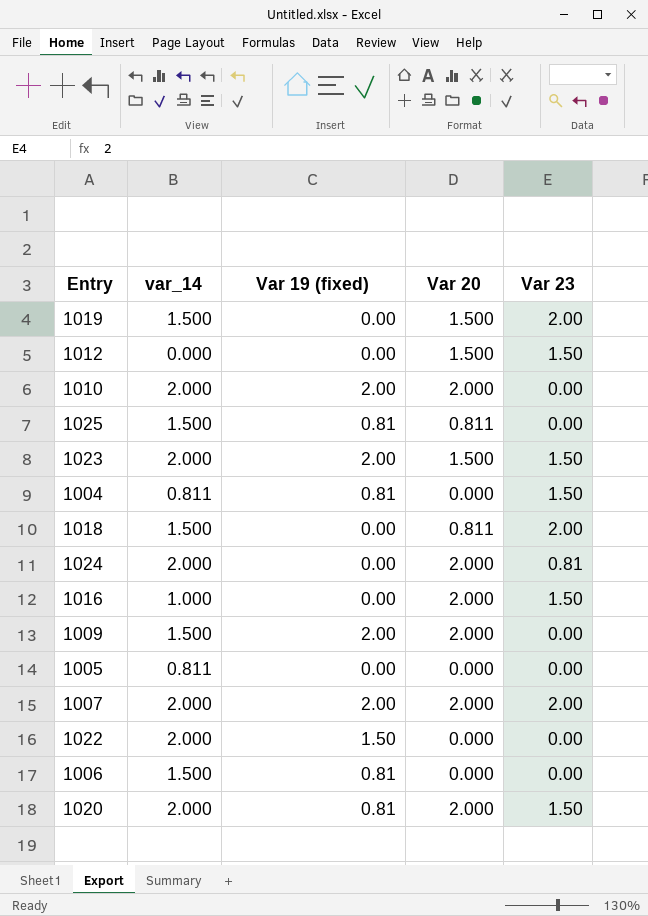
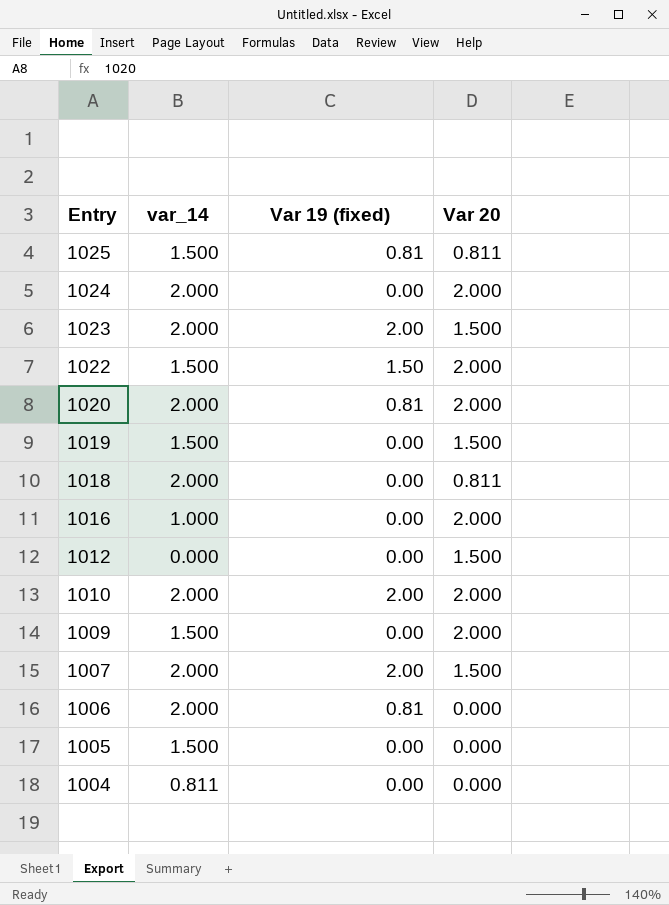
row order: none -> Entry descending
column Var 23 | position: 5 -> none
1022 | var_14: 2.000 -> 1.500
1022 | Var 20: 0.000 -> 2.000
1018 | var_14: 1.500 -> 2.000
1009 | Var 19 (fixed): 2.00 -> 0.00
1007 | Var 20: 2.000 -> 1.500
1006 | var_14: 1.500 -> 2.000
1005 | var_14: 0.811 -> 1.500
1004 | Var 19 (fixed): 0.81 -> 0.00

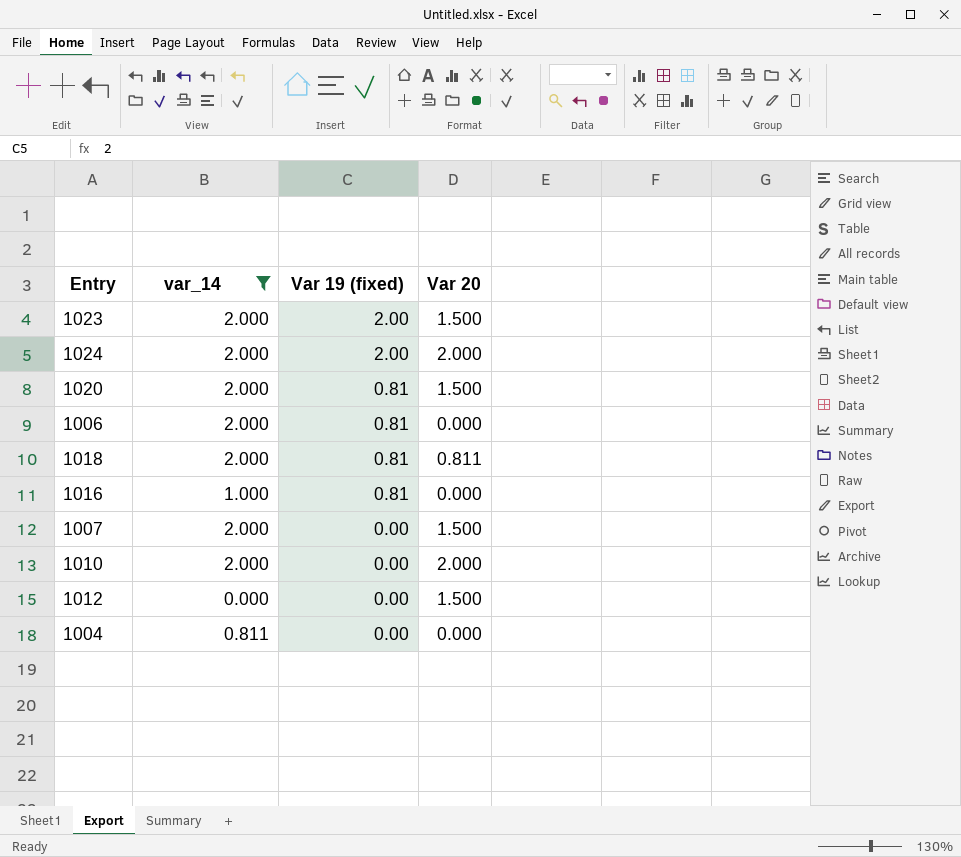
filter: none -> var_14 != 1.500
row order: Entry descending -> Var 19 (fixed) descending
1024 | Var 19 (fixed): 0.00 -> 2.00
1020 | Var 20: 2.000 -> 1.500
1018 | Var 19 (fixed): 0.00 -> 0.81
1016 | Var 19 (fixed): 0.00 -> 0.81
1016 | Var 20: 2.000 -> 0.000
1007 | Var 19 (fixed): 2.00 -> 0.00
1010 | Var 19 (fixed): 2.00 -> 0.00

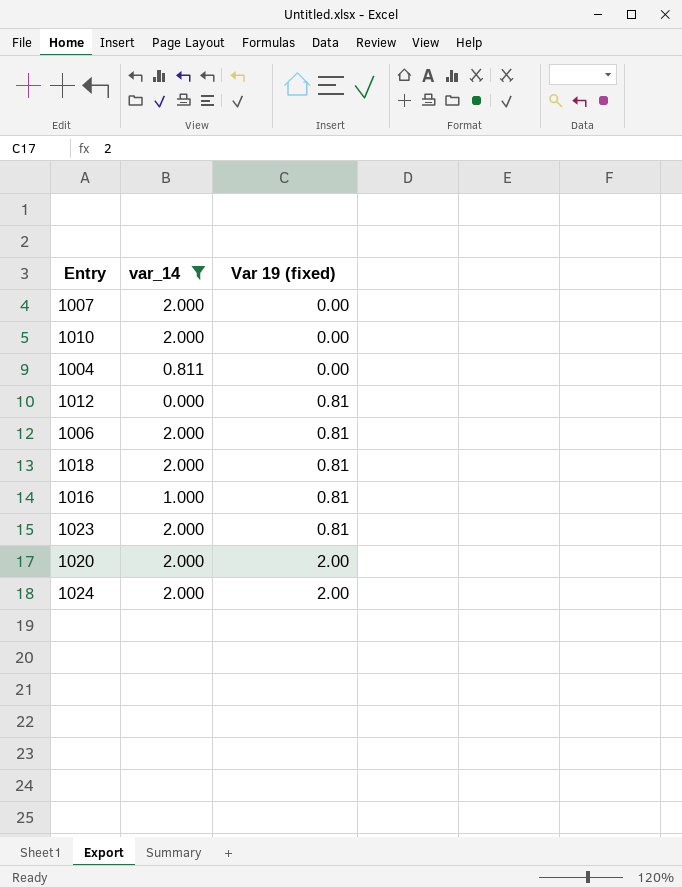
row order: Var 19 (fixed) descending -> Var 19 (fixed) ascending
column Var 20 | position: 4 -> none
1012 | Var 19 (fixed): 0.00 -> 0.81
1023 | Var 19 (fixed): 2.00 -> 0.81
1020 | Var 19 (fixed): 0.81 -> 2.00

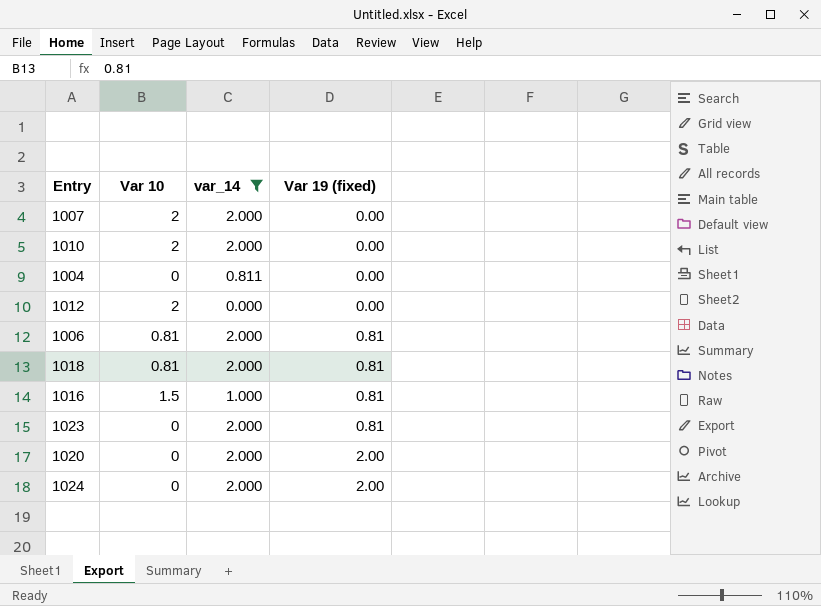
column Var 10 | position: none -> 2
1012 | Var 19 (fixed): 0.81 -> 0.00

